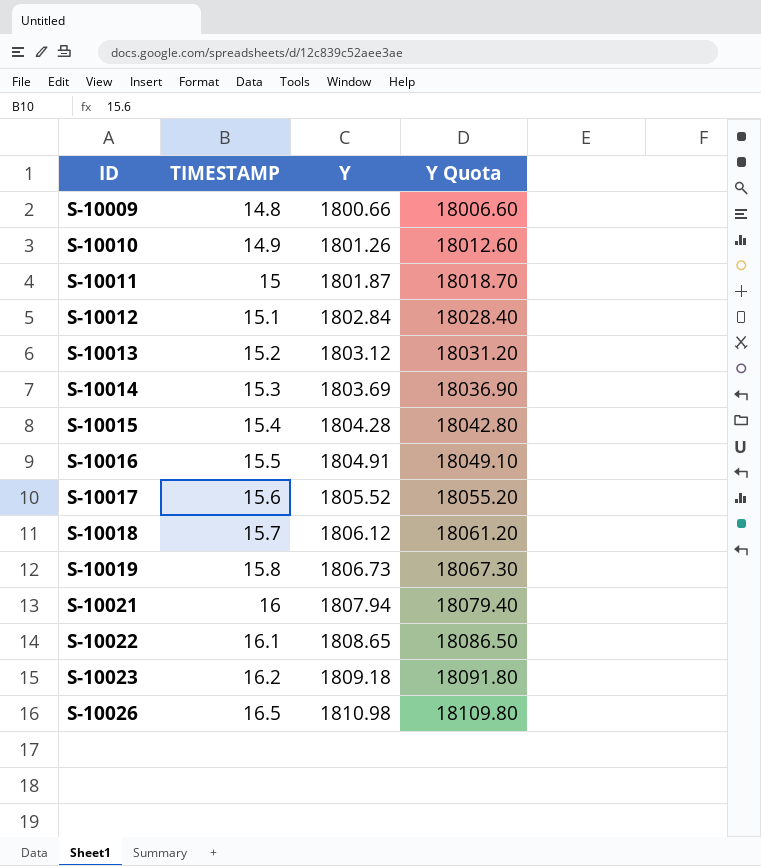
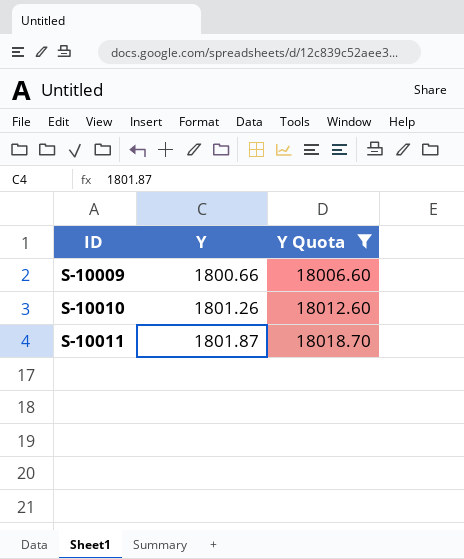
filter: none -> Y Quota <= 18018.70
column TIMESTAMP | position: 2 -> none

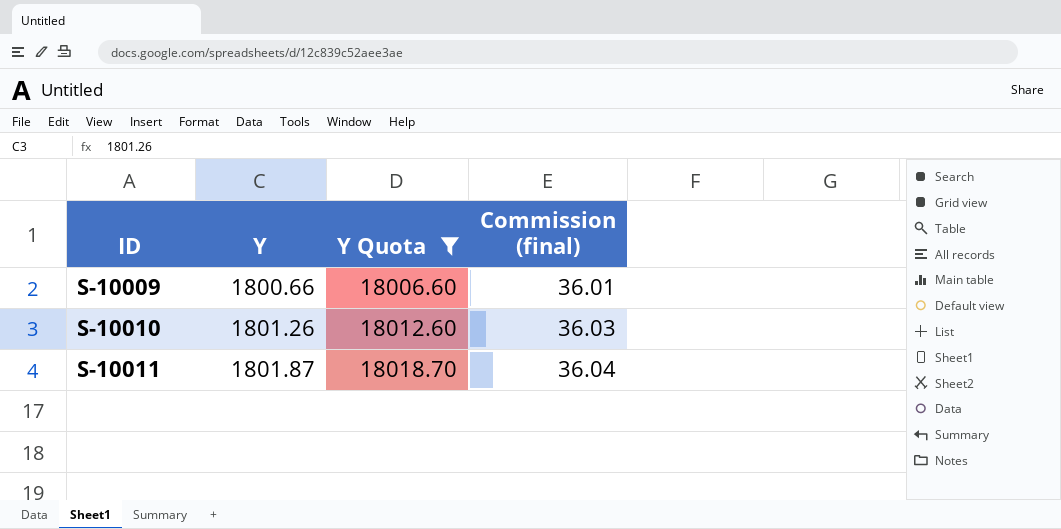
column Commission (final) | formula: none -> [Y] * 0.02

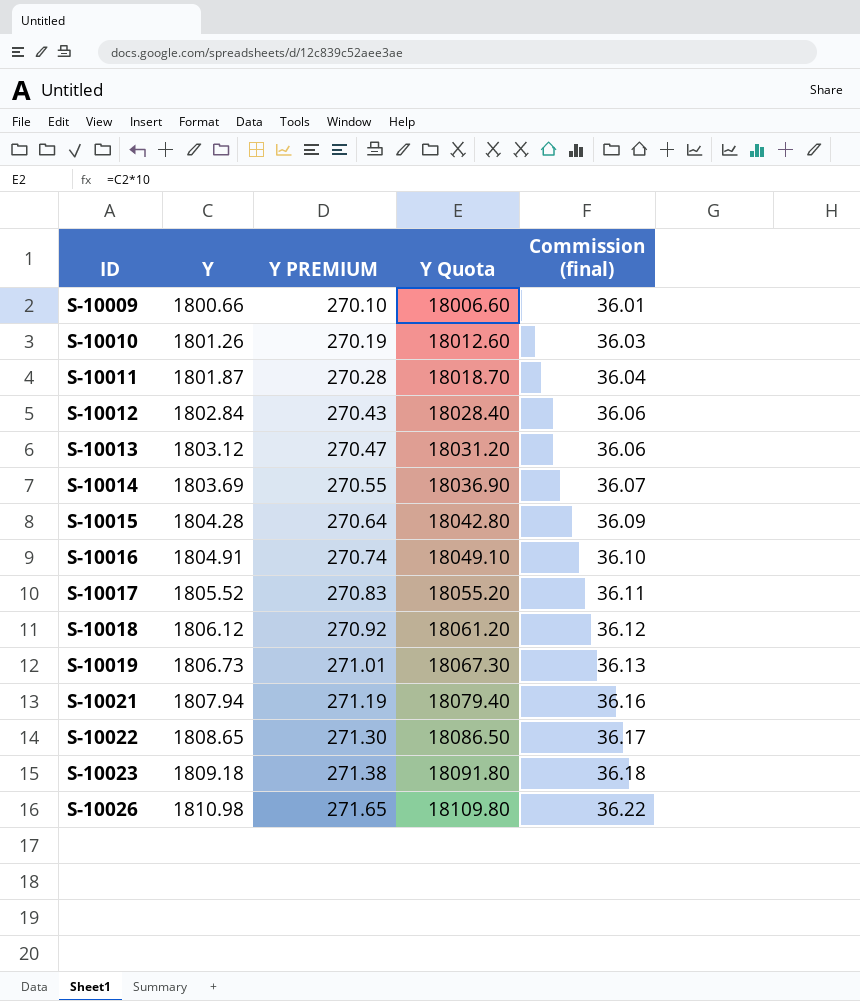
filter: Y Quota <= 18018.70 -> none
column Y PREMIUM | formula: none -> [Y] * 0.15

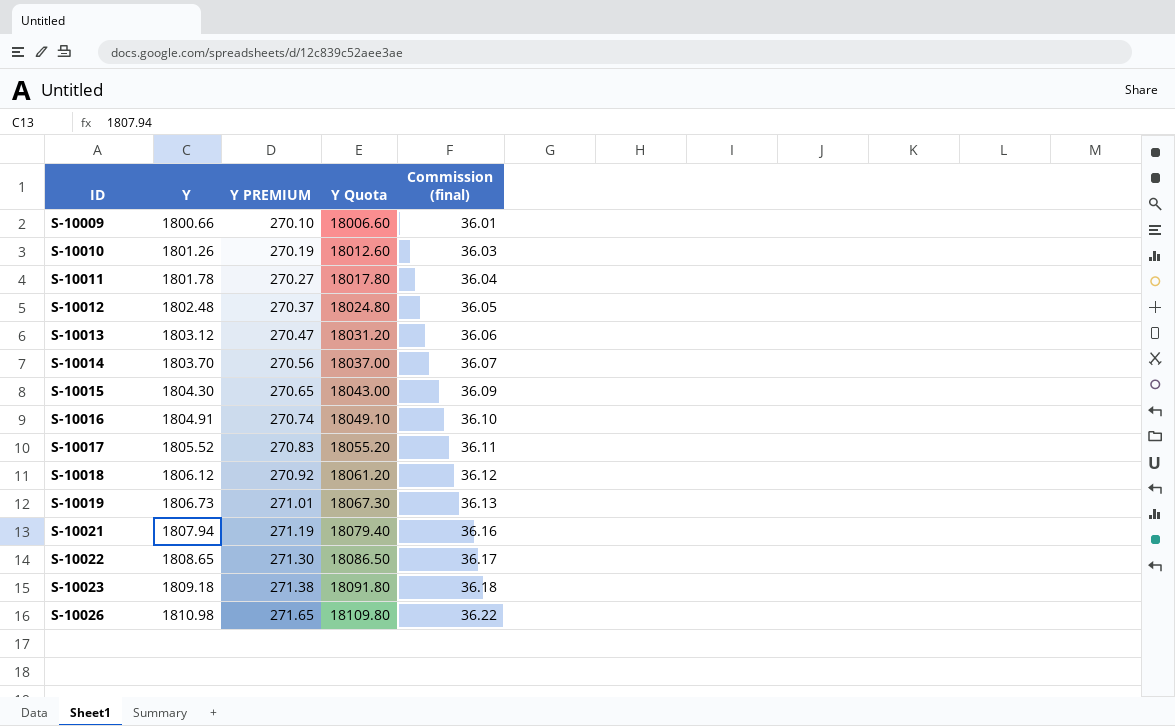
S-10011 | Y: 1801.87 -> 1801.78
S-10011 | Y PREMIUM: 270.28 -> 270.27
S-10011 | Y Quota: 18018.70 -> 18017.80
S-10012 | Y: 1802.84 -> 1802.48
S-10012 | Y PREMIUM: 270.43 -> 270.37
S-10012 | Y Quota: 18028.40 -> 18024.80
S-10012 | Commission (final): 36.06 -> 36.05
S-10014 | Y: 1803.69 -> 1803.70
S-10014 | Y PREMIUM: 270.55 -> 270.56
S-10014 | Y Quota: 18036.90 -> 18037.00
S-10015 | Y: 1804.28 -> 1804.30
S-10015 | Y PREMIUM: 270.64 -> 270.65
S-10015 | Y Quota: 18042.80 -> 18043.00

